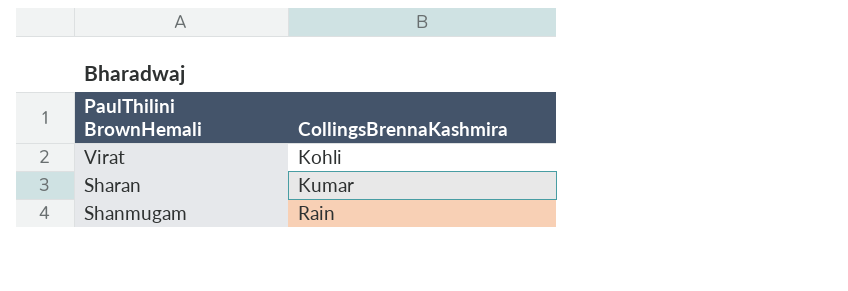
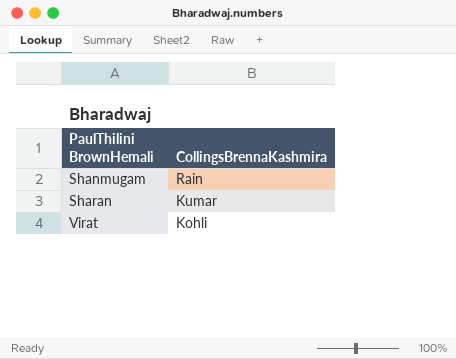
row order: PaulThilini BrownHemali descending -> PaulThilini BrownHemali ascending

